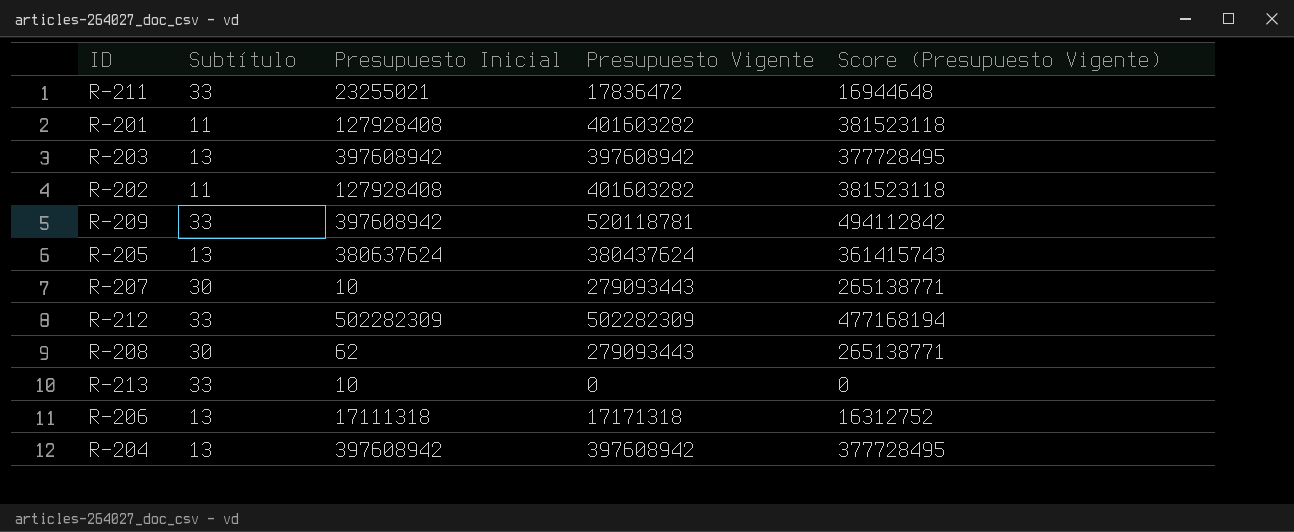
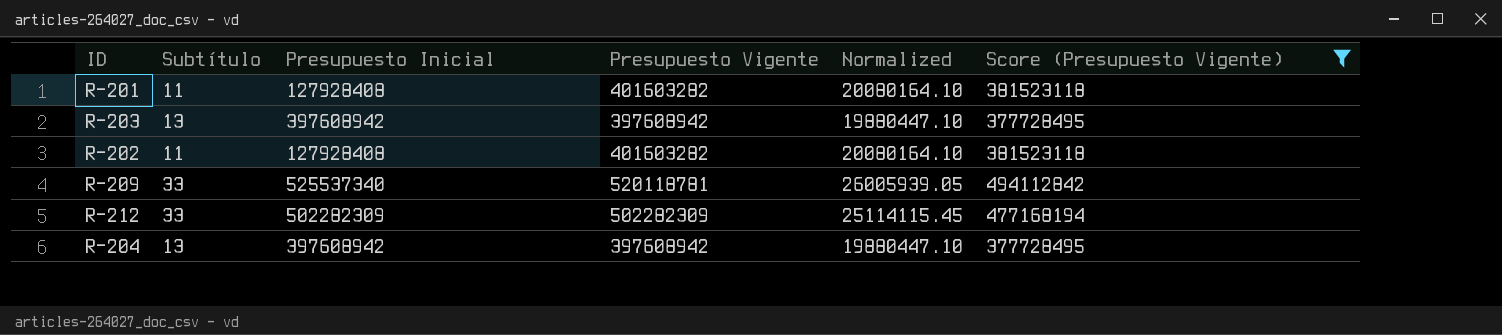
filter: none -> Score (Presupuesto Vigente) >= 377728495
column Normalized | formula: none -> [Presupuesto Vigente] * 0.05
R-209 | Presupuesto Inicial: 397608942 -> 525537340

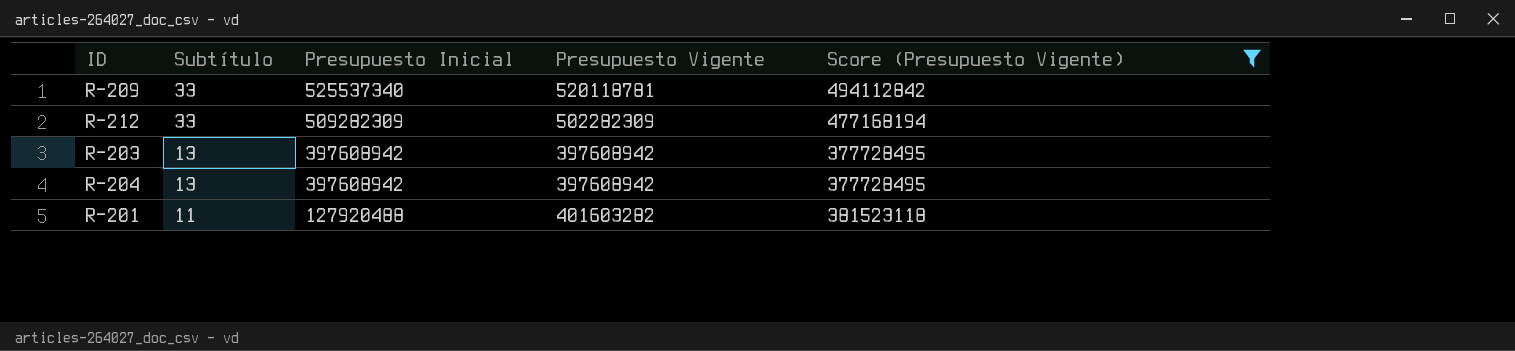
row order: none -> Subtítulo descending
column Normalized | formula: [Presupuesto Vigente] * 0.05 -> none
row R-202: 11 | 127928408 | 401603282 | 20080164.10 | 381523118 -> none
R-212 | Presupuesto Inicial: 502282309 -> 509282309
R-201 | Presupuesto Inicial: 127928408 -> 127920488

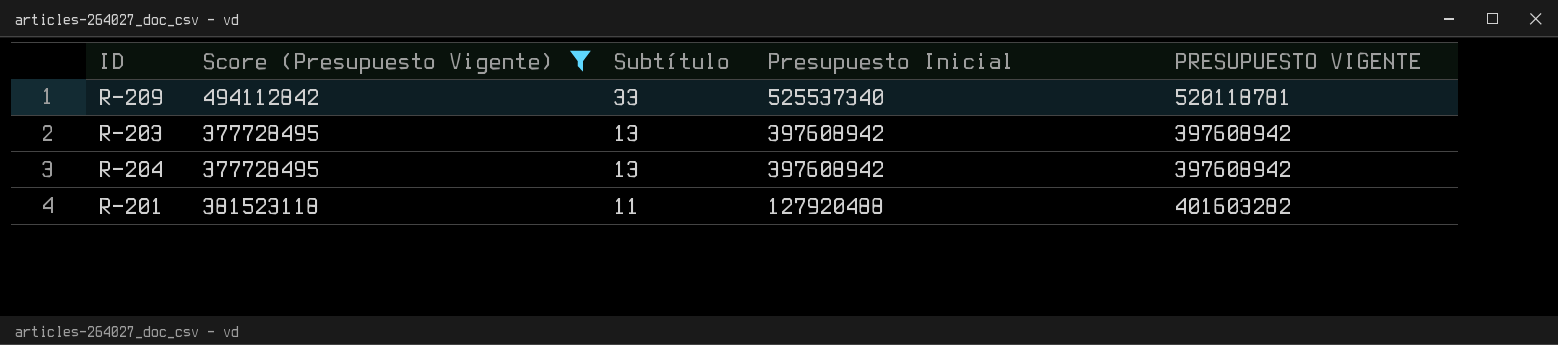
column Score (Presupuesto Vigente) | position: 5 -> 2
column name: Presupuesto Vigente -> PRESUPUESTO VIGENTE
row R-212: 33 | 509282309 | 502282309 | 477168194 -> none

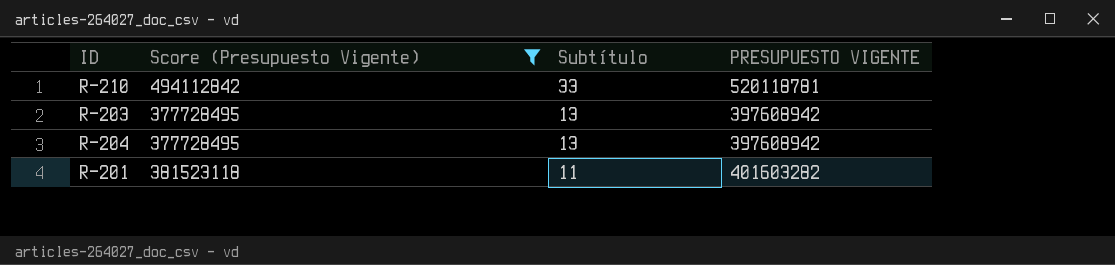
column Presupuesto Inicial | position: 4 -> none
row R-209: 494112842 | 33 | 525537340 | 520118781 -> none
row R-210: none -> 494112842 | 33 | 520118781

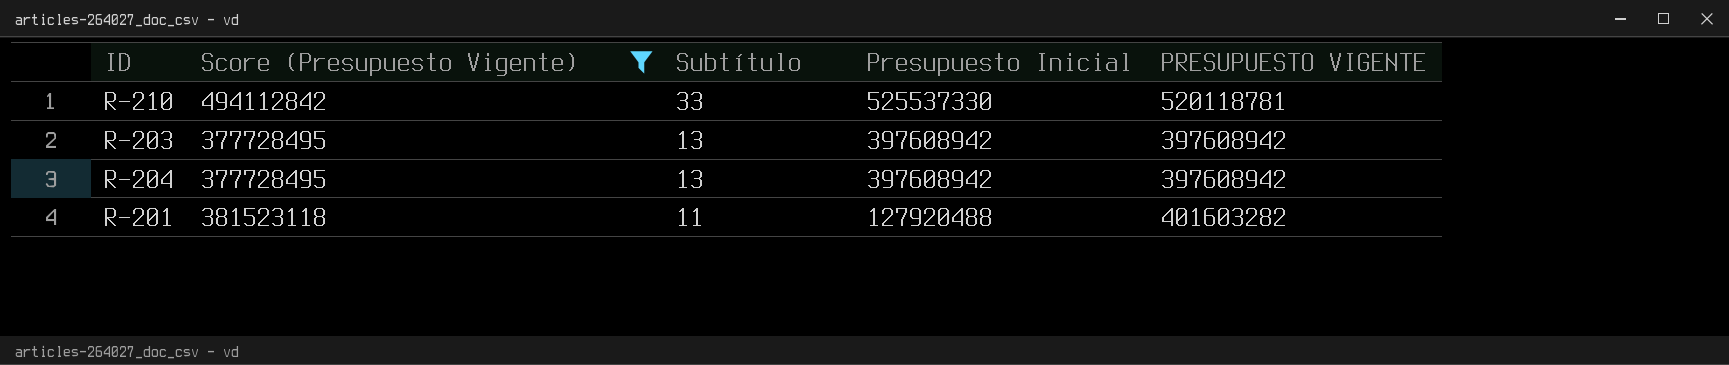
column Presupuesto Inicial | position: none -> 4

